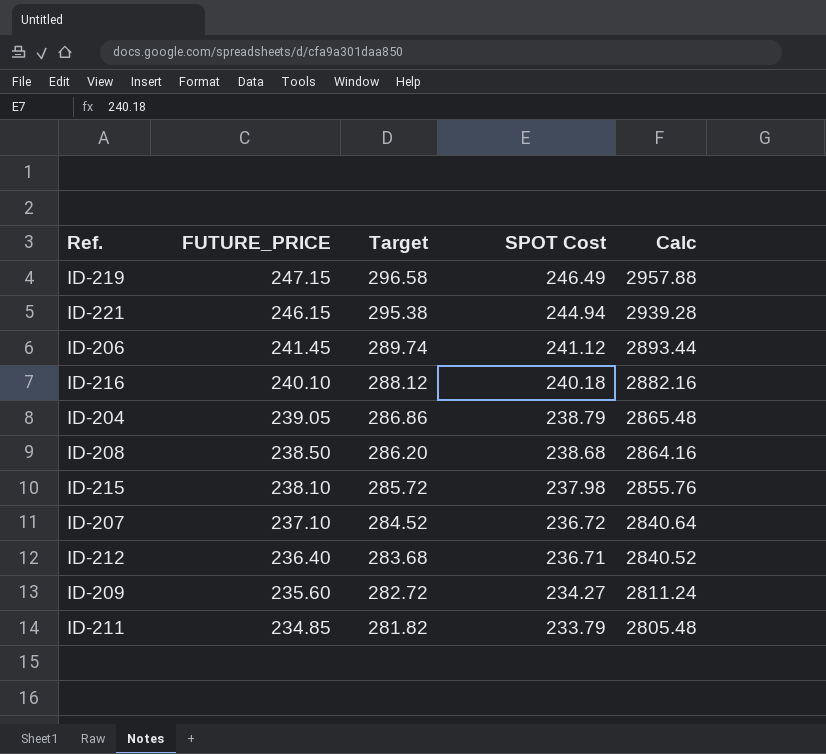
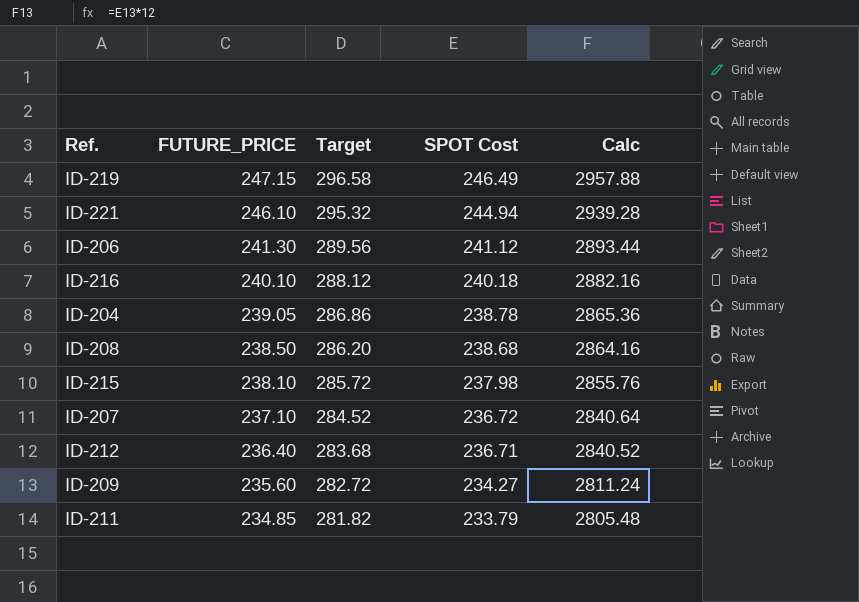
ID-221 | FUTURE_PRICE: 246.15 -> 246.10
ID-221 | Target: 295.38 -> 295.32
ID-206 | FUTURE_PRICE: 241.45 -> 241.30
ID-206 | Target: 289.74 -> 289.56
ID-204 | SPOT Cost: 238.79 -> 238.78
ID-204 | Calc: 2865.48 -> 2865.36

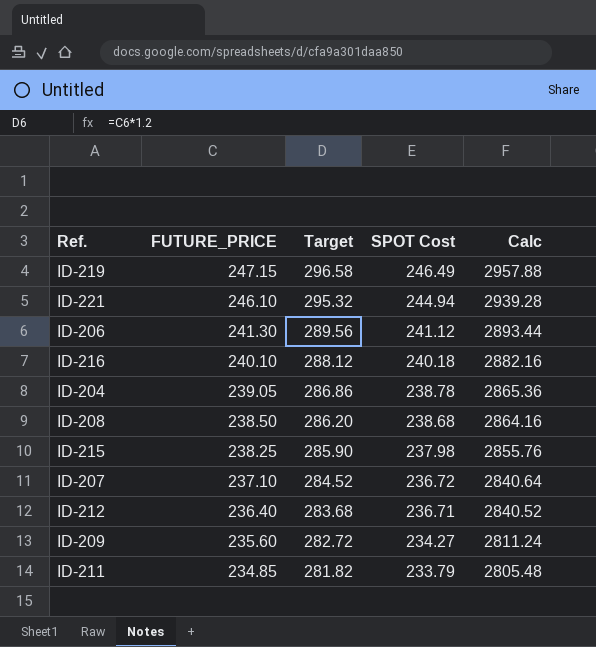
ID-215 | FUTURE_PRICE: 238.10 -> 238.25
ID-215 | Target: 285.72 -> 285.90

